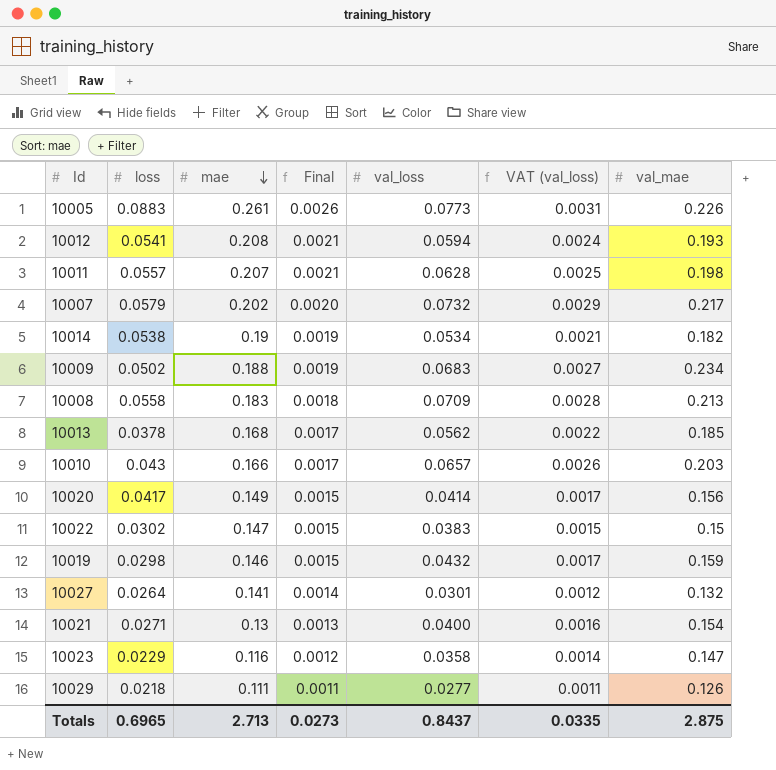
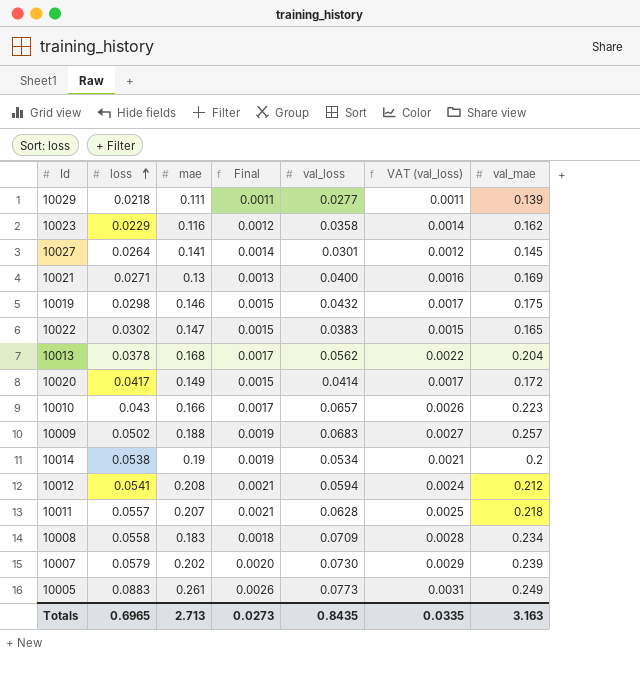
row order: mae descending -> loss ascending
10029 | val_mae: 0.126 -> 0.139
10023 | val_mae: 0.147 -> 0.162
10027 | val_mae: 0.132 -> 0.145
10021 | val_mae: 0.154 -> 0.169
10019 | val_mae: 0.159 -> 0.175
10022 | val_mae: 0.15 -> 0.165
10013 | val_mae: 0.185 -> 0.204
10020 | val_mae: 0.156 -> 0.172
10010 | val_mae: 0.203 -> 0.223
10009 | val_mae: 0.234 -> 0.257
10014 | val_mae: 0.182 -> 0.2
10012 | val_mae: 0.193 -> 0.212
10011 | val_mae: 0.198 -> 0.218
10008 | val_mae: 0.213 -> 0.234
10007 | val_loss: 0.0732 -> 0.0730
10007 | val_mae: 0.217 -> 0.239
10005 | val_mae: 0.226 -> 0.249
Totals | val_loss: 0.8437 -> 0.8435
Totals | val_mae: 2.875 -> 3.163

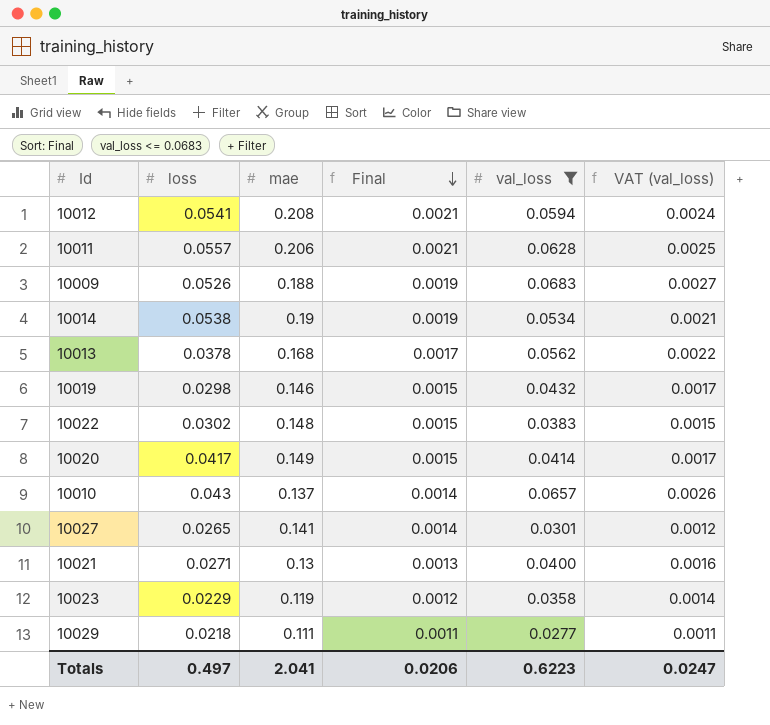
filter: none -> val_loss <= 0.0683
row order: loss ascending -> Final descending
column val_mae | position: 7 -> none
10011 | mae: 0.207 -> 0.206
10009 | loss: 0.0502 -> 0.0526
10022 | mae: 0.147 -> 0.148
10010 | mae: 0.166 -> 0.137
10010 | Final: 0.0017 -> 0.0014
10027 | loss: 0.0264 -> 0.0265
10023 | mae: 0.116 -> 0.119
Totals | loss: 0.6965 -> 0.497
Totals | mae: 2.713 -> 2.041
Totals | Final: 0.0273 -> 0.0206
Totals | val_loss: 0.8435 -> 0.6223
Totals | VAT (val_loss): 0.0335 -> 0.0247

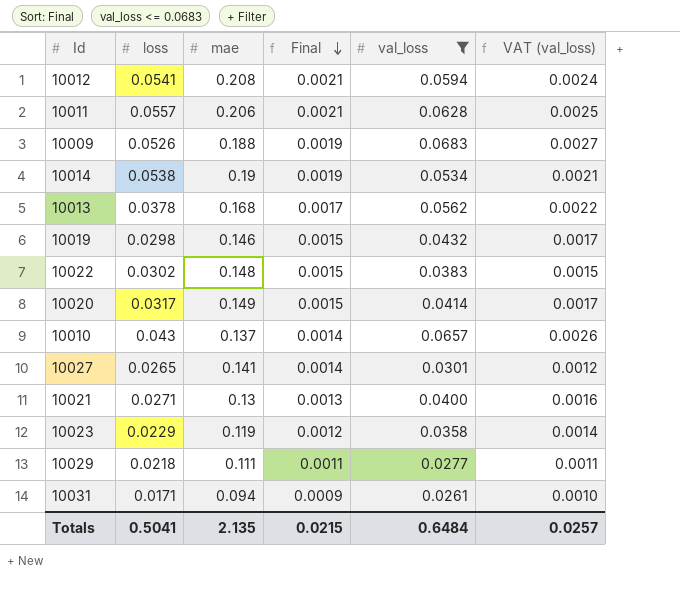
10020 | loss: 0.0417 -> 0.0317
row 10031: none -> 0.0171 | 0.094 | 0.0009 | 0.0261 | 0.0010
Totals | loss: 0.497 -> 0.5041
Totals | mae: 2.041 -> 2.135
Totals | Final: 0.0206 -> 0.0215
Totals | val_loss: 0.6223 -> 0.6484
Totals | VAT (val_loss): 0.0247 -> 0.0257

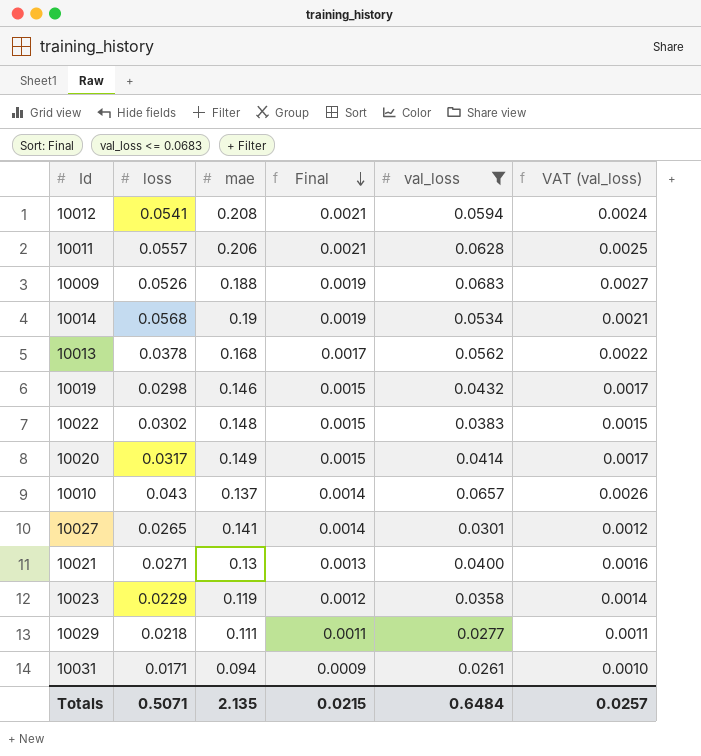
10014 | loss: 0.0538 -> 0.0568
Totals | loss: 0.5041 -> 0.5071

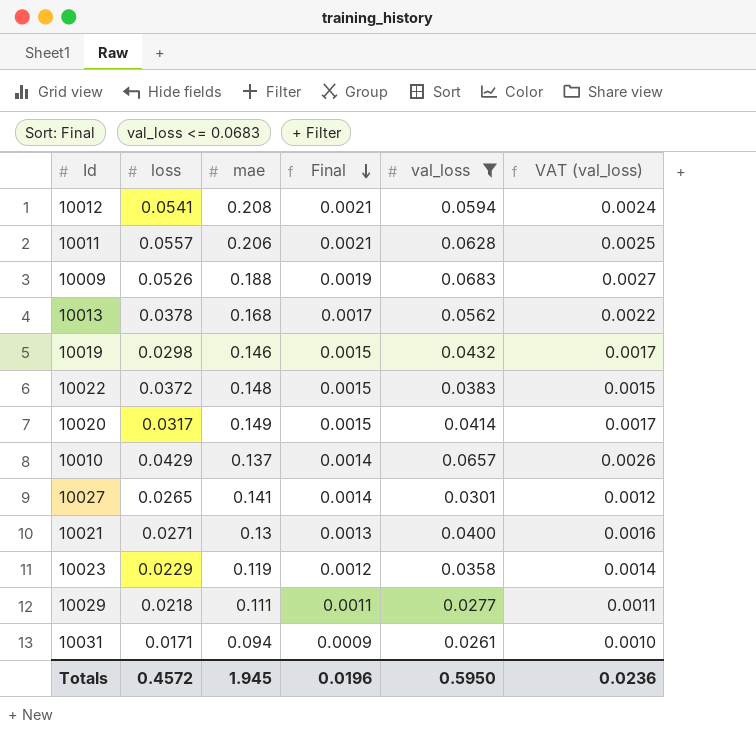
row 10014: 0.0568 | 0.19 | 0.0019 | 0.0534 | 0.0021 -> none
10022 | loss: 0.0302 -> 0.0372
10010 | loss: 0.043 -> 0.0429
Totals | loss: 0.5071 -> 0.4572
Totals | mae: 2.135 -> 1.945
Totals | Final: 0.0215 -> 0.0196
Totals | val_loss: 0.6484 -> 0.5950
Totals | VAT (val_loss): 0.0257 -> 0.0236

